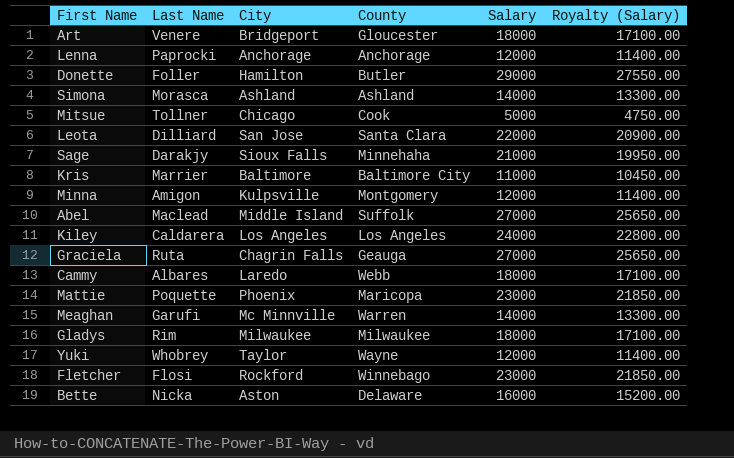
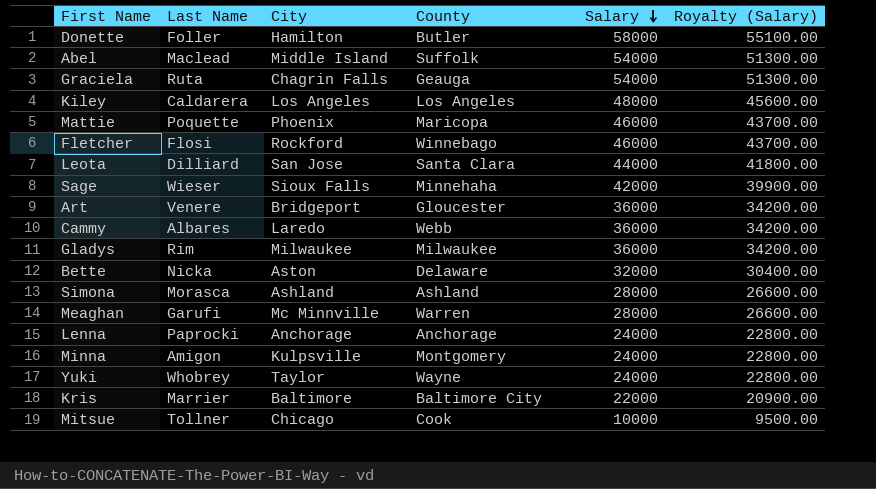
row order: none -> Salary descending
Donette | Salary: 29000 -> 58000
Donette | Royalty (Salary): 27550.00 -> 55100.00
Abel | Salary: 27000 -> 54000
Abel | Royalty (Salary): 25650.00 -> 51300.00
Graciela | Salary: 27000 -> 54000
Graciela | Royalty (Salary): 25650.00 -> 51300.00
Kiley | Salary: 24000 -> 48000
Kiley | Royalty (Salary): 22800.00 -> 45600.00
Mattie | Salary: 23000 -> 46000
Mattie | Royalty (Salary): 21850.00 -> 43700.00
Fletcher | Salary: 23000 -> 46000
Fletcher | Royalty (Salary): 21850.00 -> 43700.00
Leota | Salary: 22000 -> 44000
Leota | Royalty (Salary): 20900.00 -> 41800.00
Sage | Last Name: Darakjy -> Wieser
Sage | Salary: 21000 -> 42000
Sage | Royalty (Salary): 19950.00 -> 39900.00
Art | Salary: 18000 -> 36000
Art | Royalty (Salary): 17100.00 -> 34200.00
Cammy | Salary: 18000 -> 36000
Cammy | Royalty (Salary): 17100.00 -> 34200.00
Gladys | Salary: 18000 -> 36000
Gladys | Royalty (Salary): 17100.00 -> 34200.00
Bette | Salary: 16000 -> 32000
Bette | Royalty (Salary): 15200.00 -> 30400.00
Simona | Salary: 14000 -> 28000
Simona | Royalty (Salary): 13300.00 -> 26600.00
Meaghan | Salary: 14000 -> 28000
Meaghan | Royalty (Salary): 13300.00 -> 26600.00
Lenna | Salary: 12000 -> 24000
Lenna | Royalty (Salary): 11400.00 -> 22800.00
Minna | Salary: 12000 -> 24000
Minna | Royalty (Salary): 11400.00 -> 22800.00
Yuki | Salary: 12000 -> 24000
Yuki | Royalty (Salary): 11400.00 -> 22800.00
Kris | Salary: 11000 -> 22000
Kris | Royalty (Salary): 10450.00 -> 20900.00
Mitsue | Salary: 5000 -> 10000
Mitsue | Royalty (Salary): 4750.00 -> 9500.00

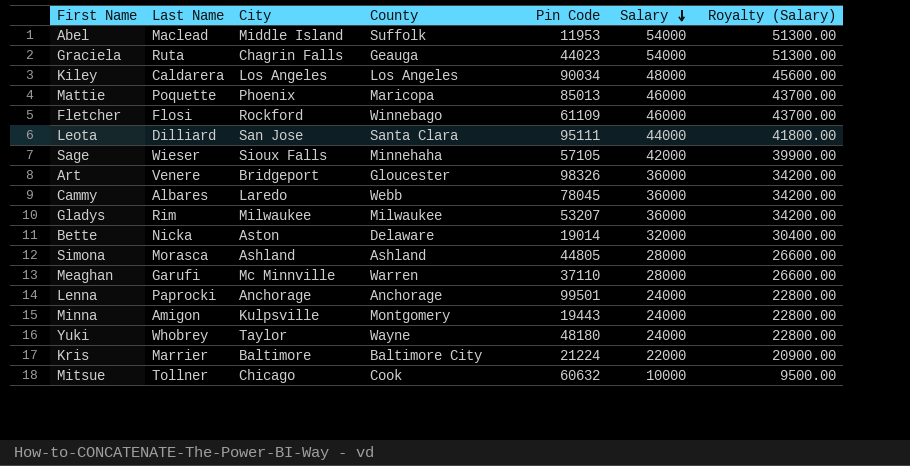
column Pin Code | position: none -> 5
row Donette: Foller | Hamilton | Butler | 58000 | 55100.00 -> none

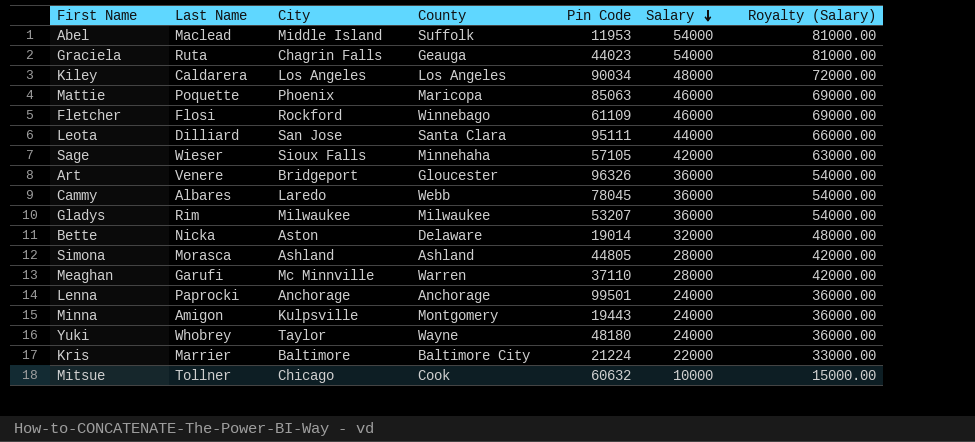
column Royalty (Salary) | formula: [Salary] * 0.95 -> [Salary] * 1.5
Mattie | Pin Code: 85013 -> 85063
Art | Pin Code: 98326 -> 96326

